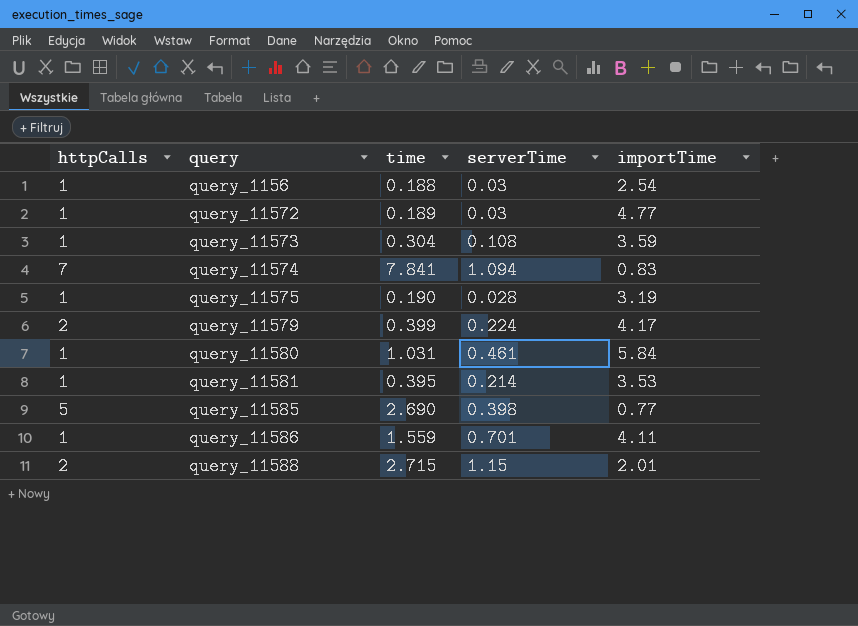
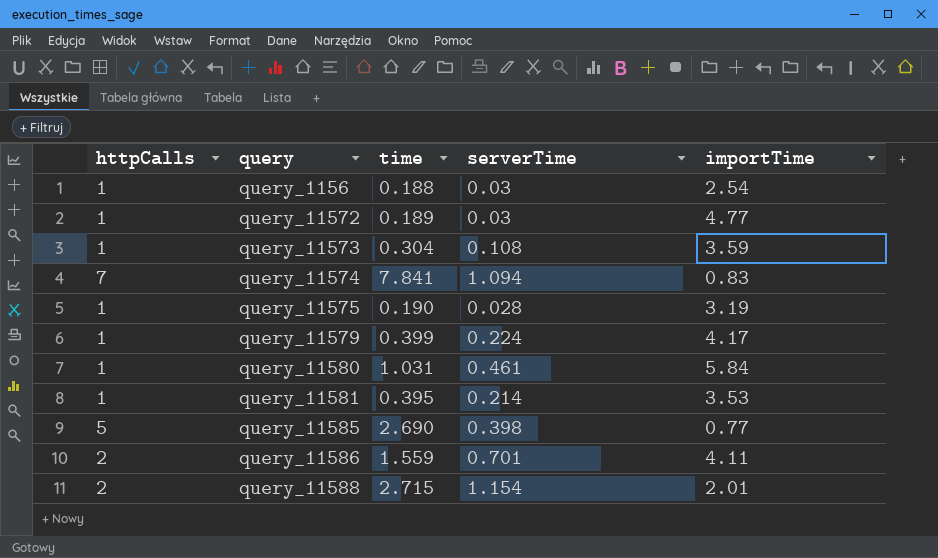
query_11579 | httpCalls: 2 -> 1
query_11586 | httpCalls: 1 -> 2
query_11588 | serverTime: 1.15 -> 1.154

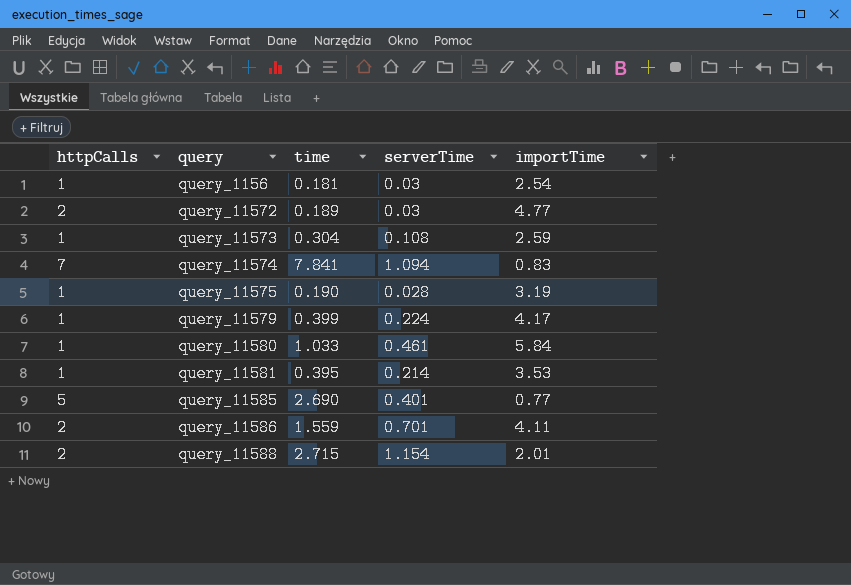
query_1156 | time: 0.188 -> 0.181
query_11572 | httpCalls: 1 -> 2
query_11573 | importTime: 3.59 -> 2.59
query_11580 | time: 1.031 -> 1.033
query_11585 | serverTime: 0.398 -> 0.401

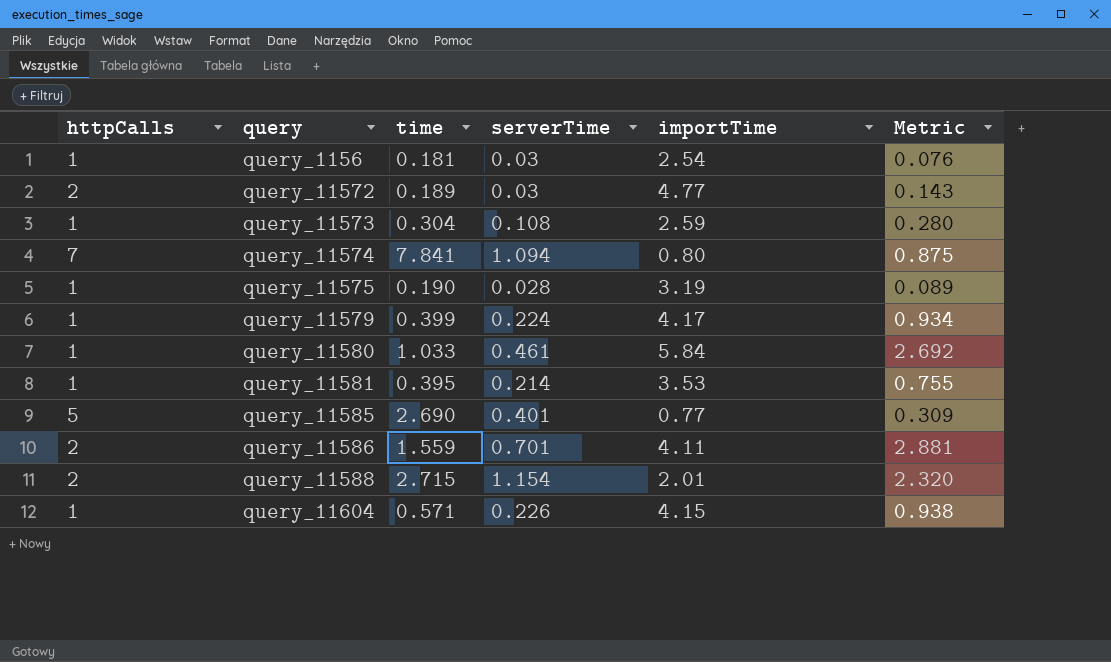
column Metric | formula: none -> [serverTime] * [importTime]
query_11574 | importTime: 0.83 -> 0.80
row query_11604: none -> 1 | 0.571 | 0.226 | 4.15 | 0.938

